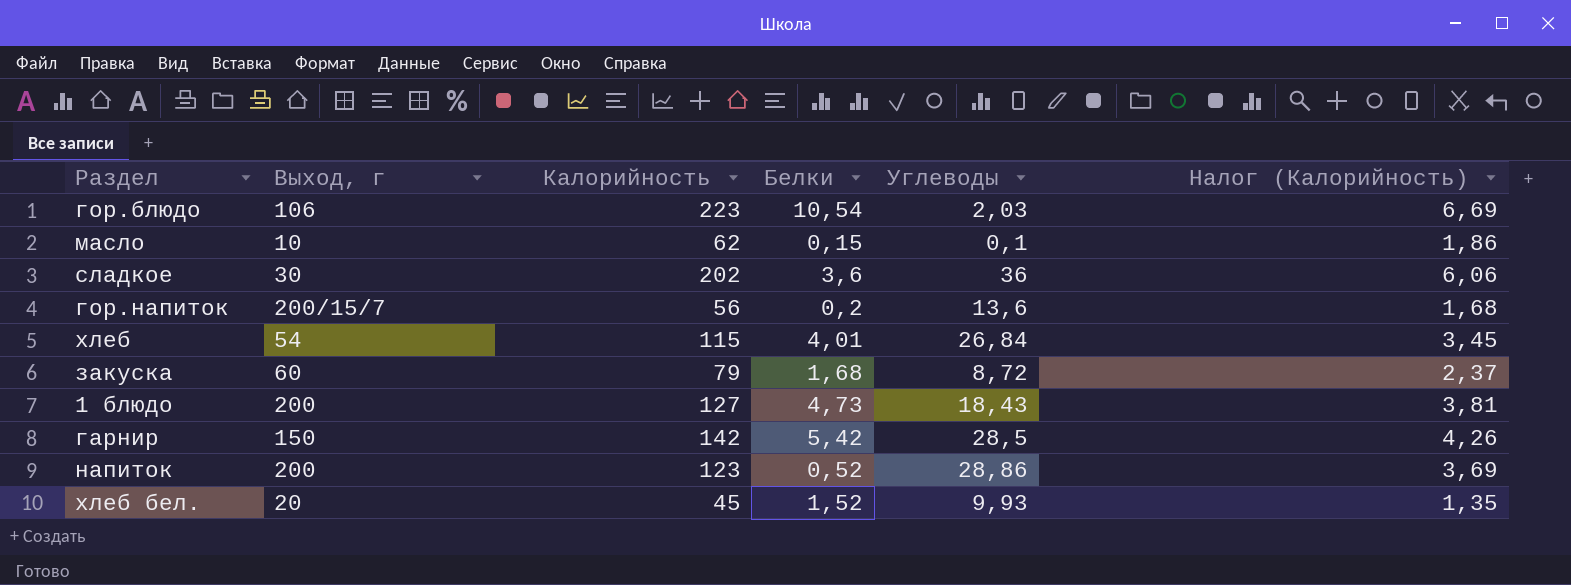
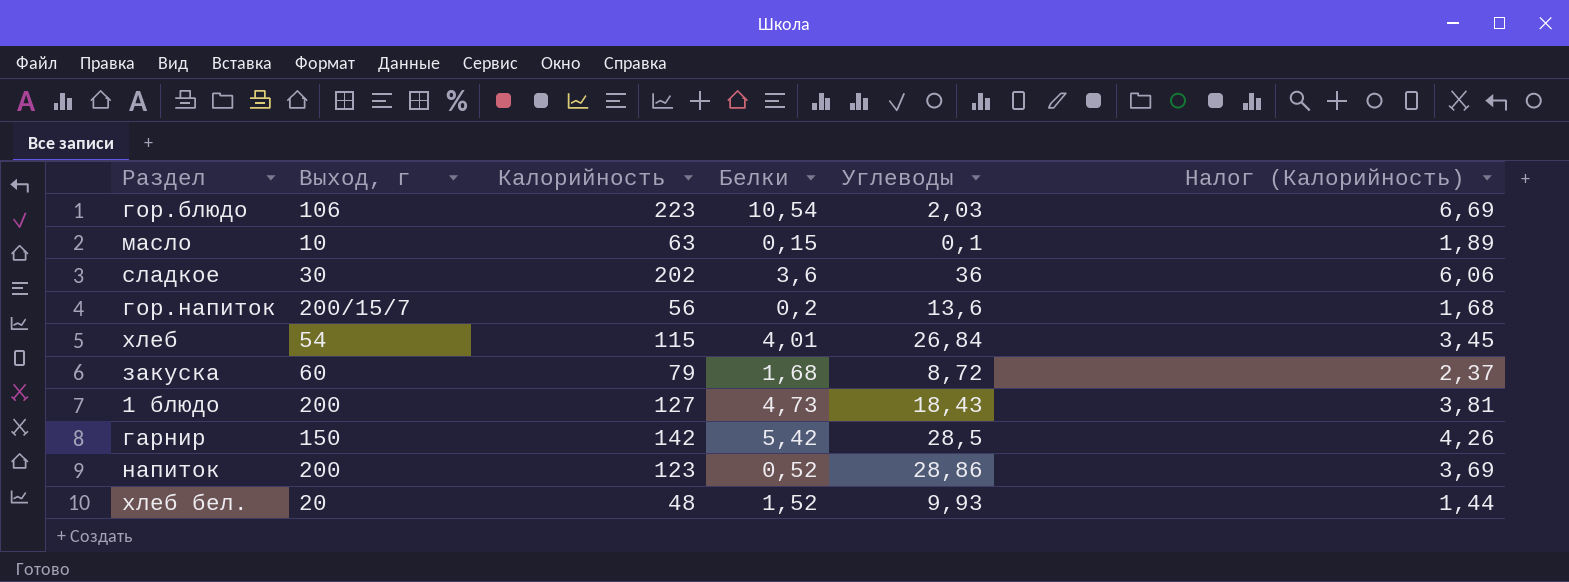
масло | Калорийность: 62 -> 63
масло | Налог (Калорийность): 1,86 -> 1,89
хлеб бел. | Калорийность: 45 -> 48
хлеб бел. | Налог (Калорийность): 1,35 -> 1,44

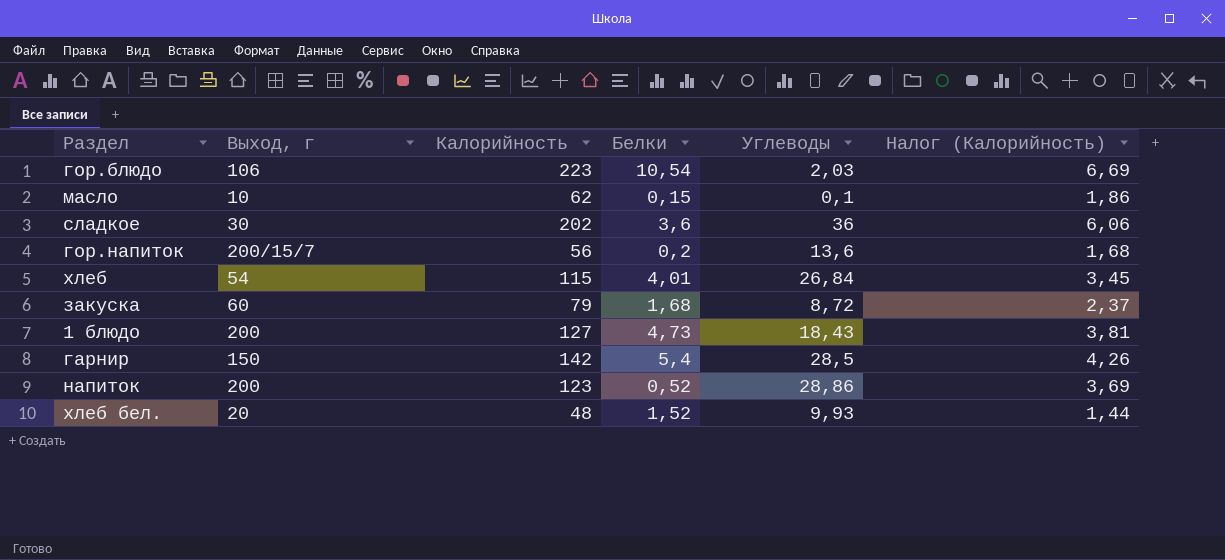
масло | Калорийность: 63 -> 62
масло | Налог (Калорийность): 1,89 -> 1,86
гарнир | Белки: 5,42 -> 5,4

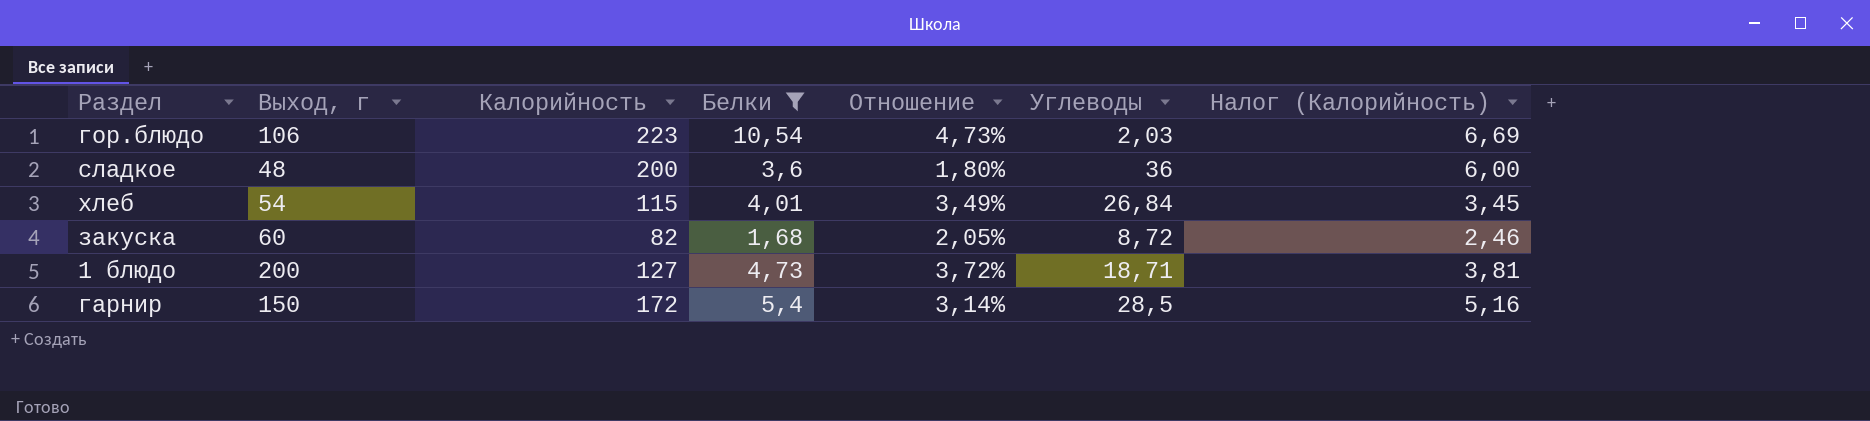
filter: none -> Белки >= 1,68
column Отношение | formula: none -> [Белки] / [Калорийность]
сладкое | Выход, г: 30 -> 48
сладкое | Калорийность: 202 -> 200
сладкое | Налог (Калорийность): 6,06 -> 6,00
закуска | Калорийность: 79 -> 82
закуска | Налог (Калорийность): 2,37 -> 2,46
1 блюдо | Углеводы: 18,43 -> 18,71
гарнир | Калорийность: 142 -> 172
гарнир | Налог (Калорийность): 4,26 -> 5,16

